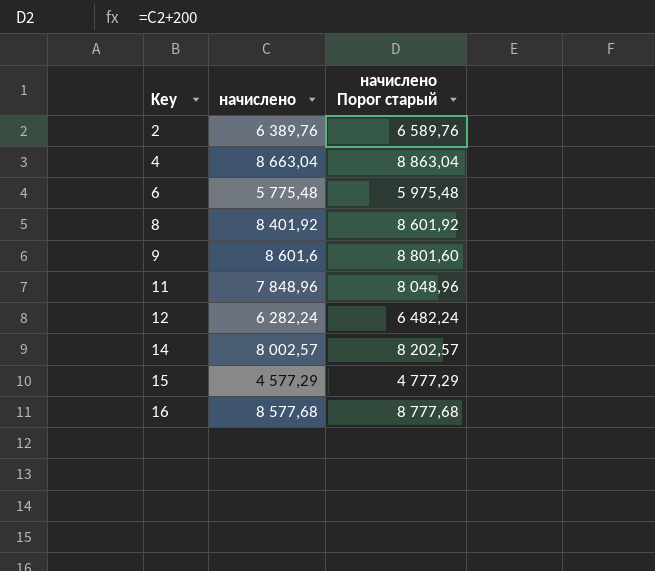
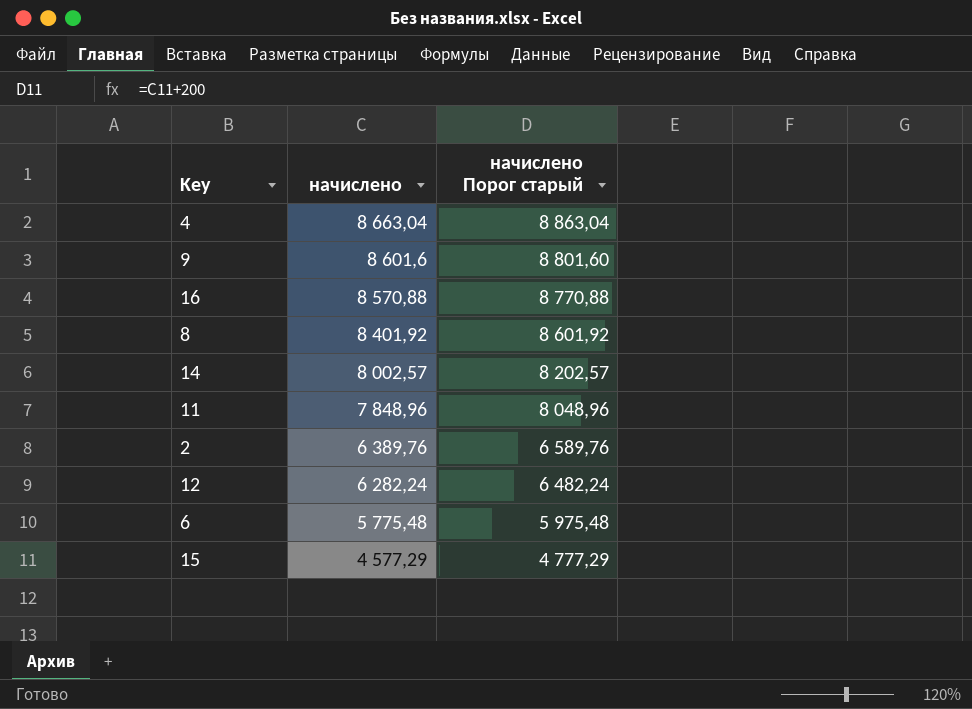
row order: Key ascending -> начислено descending
16 | начислено: 8 577,68 -> 8 570,88
16 | начислено Порог старый: 8 777,68 -> 8 770,88

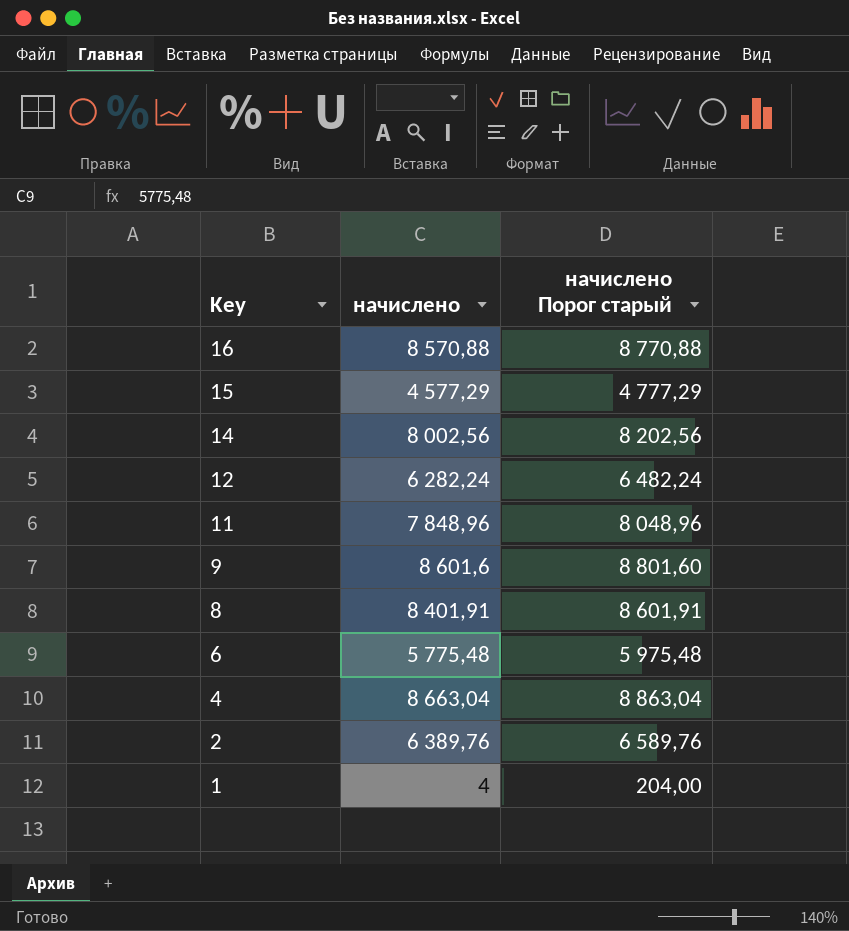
row order: начислено descending -> Key descending
14 | начислено: 8 002,57 -> 8 002,56
14 | начислено Порог старый: 8 202,57 -> 8 202,56
8 | начислено: 8 401,92 -> 8 401,91
8 | начислено Порог старый: 8 601,92 -> 8 601,91
row 1: none -> 4 | 204,00

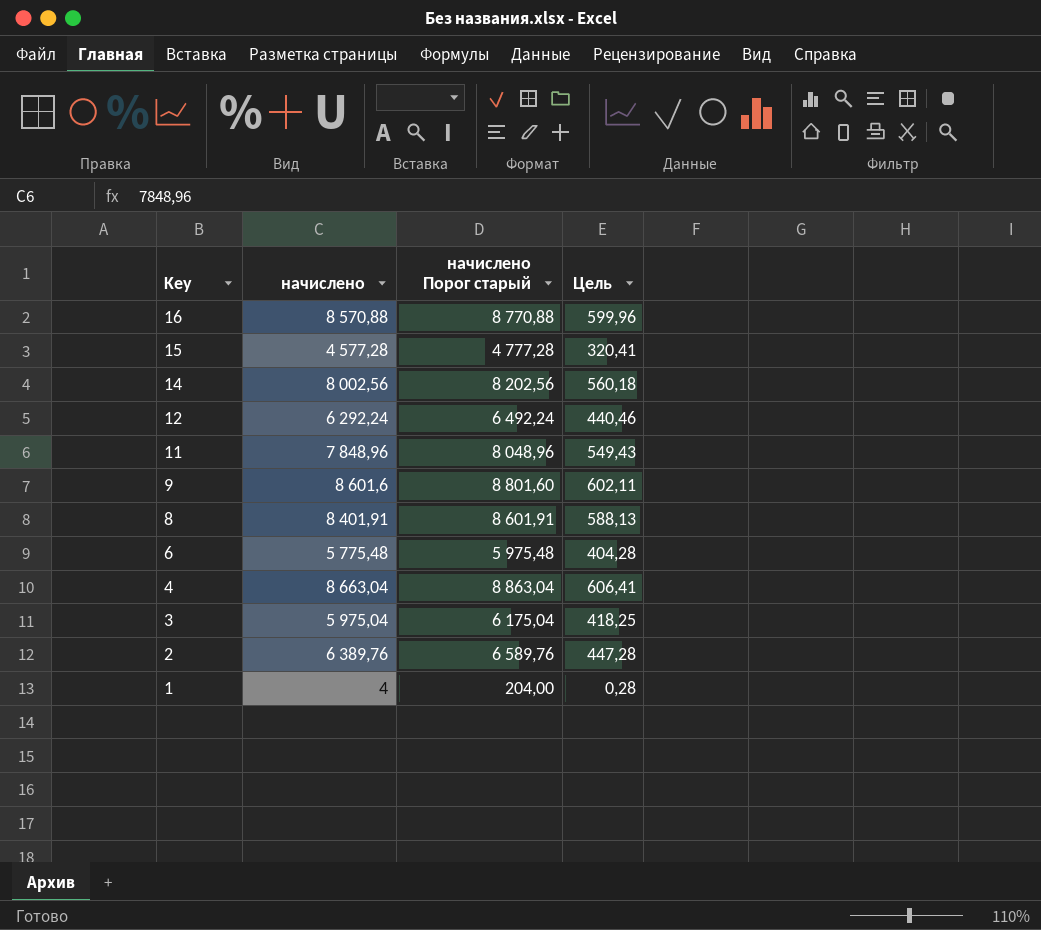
column Цель | formula: none -> [начислено] * 0,07
15 | начислено: 4 577,29 -> 4 577,28
15 | начислено Порог старый: 4 777,29 -> 4 777,28
12 | начислено: 6 282,24 -> 6 292,24
12 | начислено Порог старый: 6 482,24 -> 6 492,24
row 3: none -> 5 975,04 | 6 175,04 | 418,25

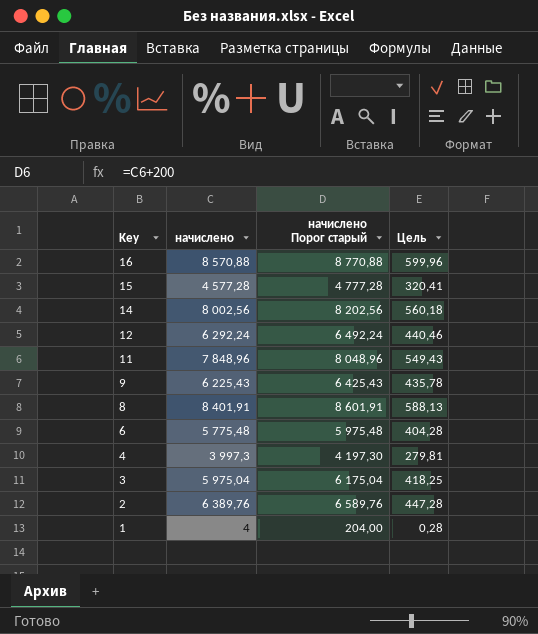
9 | начислено: 8 601,6 -> 6 225,43
9 | начислено Порог старый: 8 801,60 -> 6 425,43
9 | Цель: 602,11 -> 435,78
4 | начислено: 8 663,04 -> 3 997,3
4 | начислено Порог старый: 8 863,04 -> 4 197,30
4 | Цель: 606,41 -> 279,81

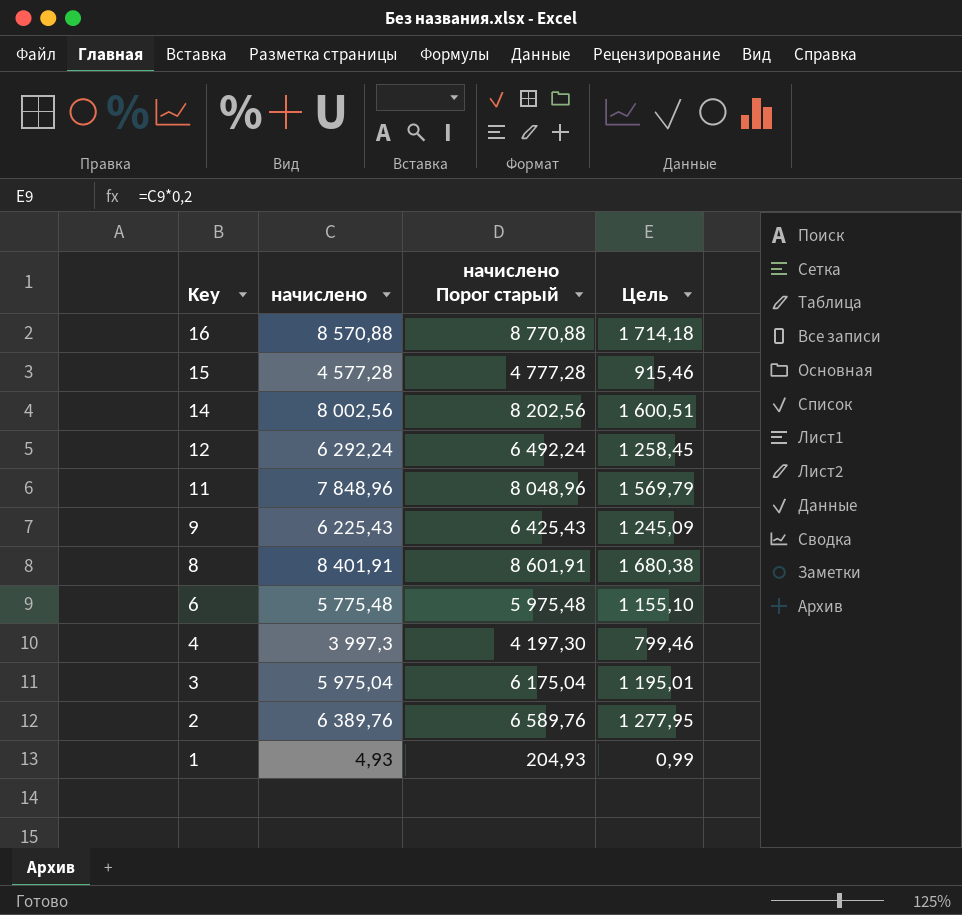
column Цель | formula: [начислено] * 0,07 -> [начислено] * 0,2
1 | начислено: 4 -> 4,93
1 | начислено Порог старый: 204,00 -> 204,93

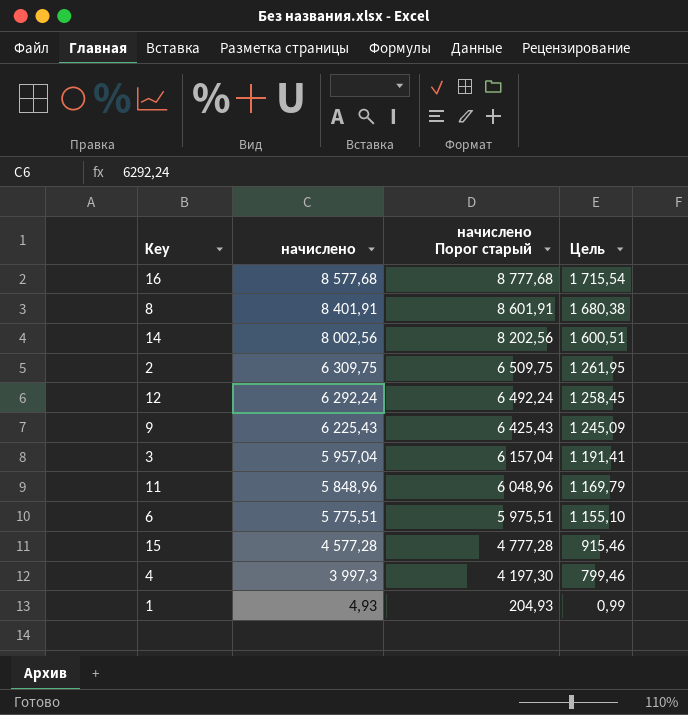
row order: Key descending -> начислено descending
16 | начислено: 8 570,88 -> 8 577,68
16 | начислено Порог старый: 8 770,88 -> 8 777,68
16 | Цель: 1 714,18 -> 1 715,54
2 | начислено: 6 389,76 -> 6 309,75
2 | начислено Порог старый: 6 589,76 -> 6 509,75
2 | Цель: 1 277,95 -> 1 261,95
3 | начислено: 5 975,04 -> 5 957,04
3 | начислено Порог старый: 6 175,04 -> 6 157,04
3 | Цель: 1 195,01 -> 1 191,41
11 | начислено: 7 848,96 -> 5 848,96
11 | начислено Порог старый: 8 048,96 -> 6 048,96
11 | Цель: 1 569,79 -> 1 169,79
6 | начислено: 5 775,48 -> 5 775,51
6 | начислено Порог старый: 5 975,48 -> 5 975,51

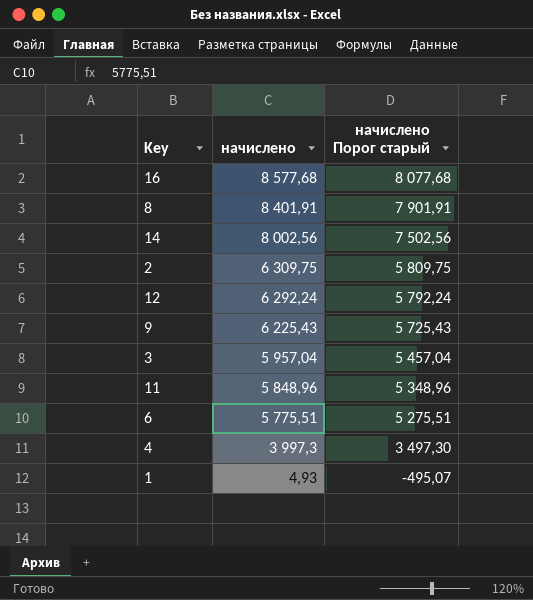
column Цель | formula: [начислено] * 0,2 -> none
column начислено Порог старый | formula: [начислено] + 200 -> [начислено] - 500
row 15: 4 577,28 | 4 777,28 | 915,46 -> none

